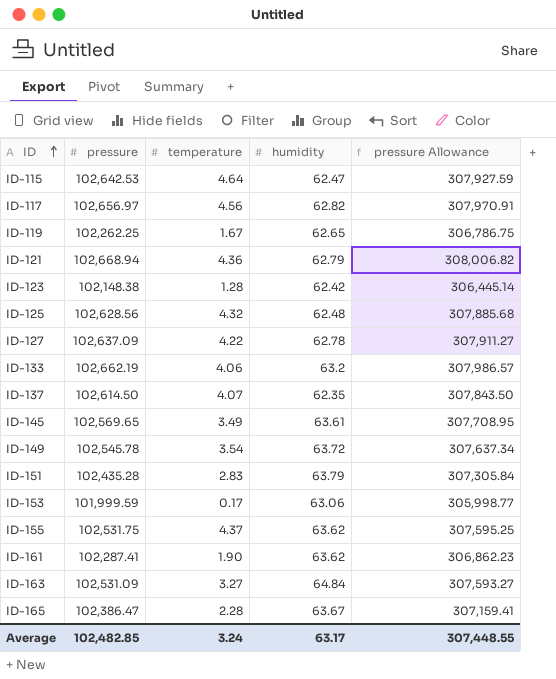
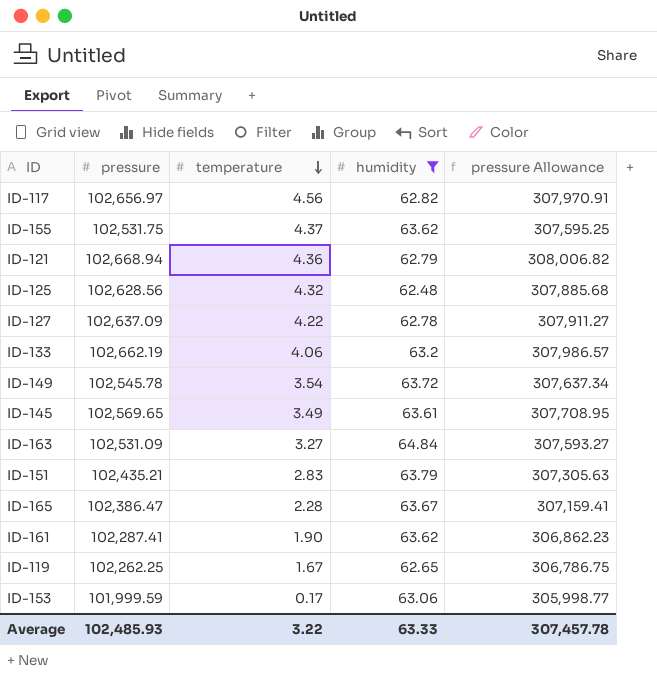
filter: none -> humidity >= 62.48
row order: ID ascending -> temperature descending
ID-151 | pressure: 102,435.28 -> 102,435.21
ID-151 | pressure Allowance: 307,305.84 -> 307,305.63
Average | pressure: 102,482.85 -> 102,485.93
Average | temperature: 3.24 -> 3.22
Average | humidity: 63.17 -> 63.33
Average | pressure Allowance: 307,448.55 -> 307,457.78

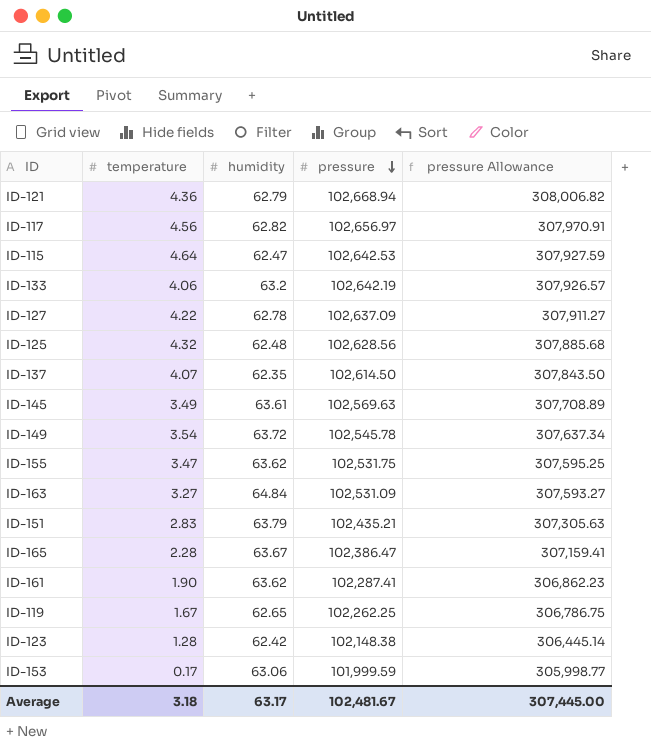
filter: humidity >= 62.48 -> none
row order: temperature descending -> pressure descending
column pressure | position: 2 -> 4
ID-133 | pressure: 102,662.19 -> 102,642.19
ID-133 | pressure Allowance: 307,986.57 -> 307,926.57
ID-145 | pressure: 102,569.65 -> 102,569.63
ID-145 | pressure Allowance: 307,708.95 -> 307,708.89
ID-155 | temperature: 4.37 -> 3.47
Average | temperature: 3.22 -> 3.18
Average | humidity: 63.33 -> 63.17
Average | pressure: 102,485.93 -> 102,481.67
Average | pressure Allowance: 307,457.78 -> 307,445.00

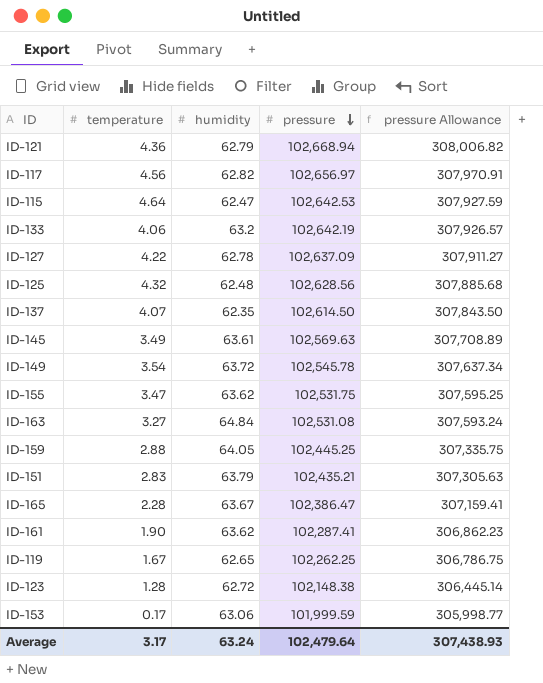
ID-163 | pressure: 102,531.09 -> 102,531.08
ID-163 | pressure Allowance: 307,593.27 -> 307,593.24
row ID-159: none -> 2.88 | 64.05 | 102,445.25 | 307,335.75
ID-123 | humidity: 62.42 -> 62.72
Average | temperature: 3.18 -> 3.17
Average | humidity: 63.17 -> 63.24
Average | pressure: 102,481.67 -> 102,479.64
Average | pressure Allowance: 307,445.00 -> 307,438.93

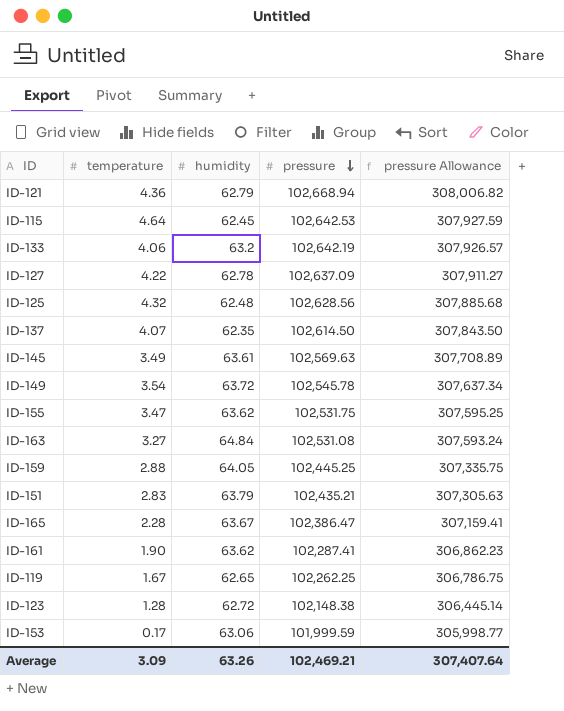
row ID-117: 4.56 | 62.82 | 102,656.97 | 307,970.91 -> none
ID-115 | humidity: 62.47 -> 62.45
Average | temperature: 3.17 -> 3.09
Average | humidity: 63.24 -> 63.26
Average | pressure: 102,479.64 -> 102,469.21
Average | pressure Allowance: 307,438.93 -> 307,407.64

